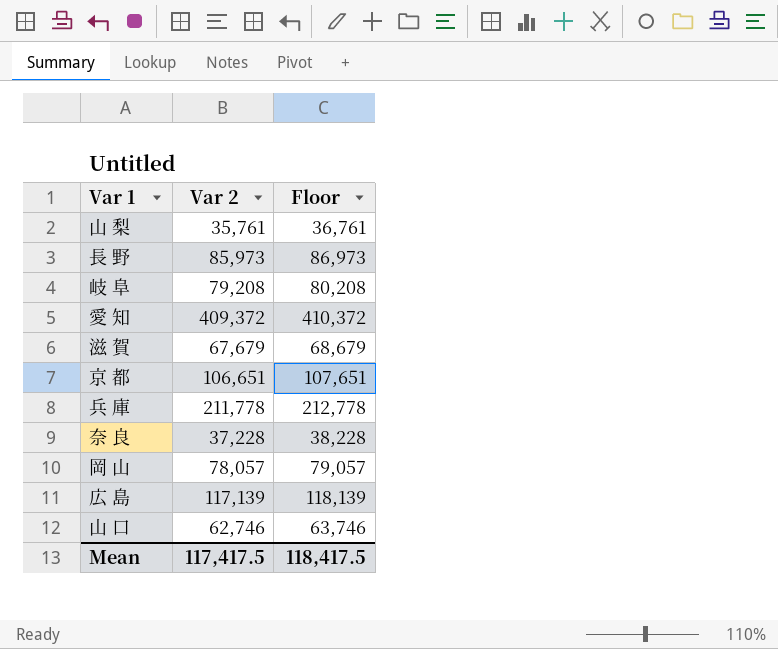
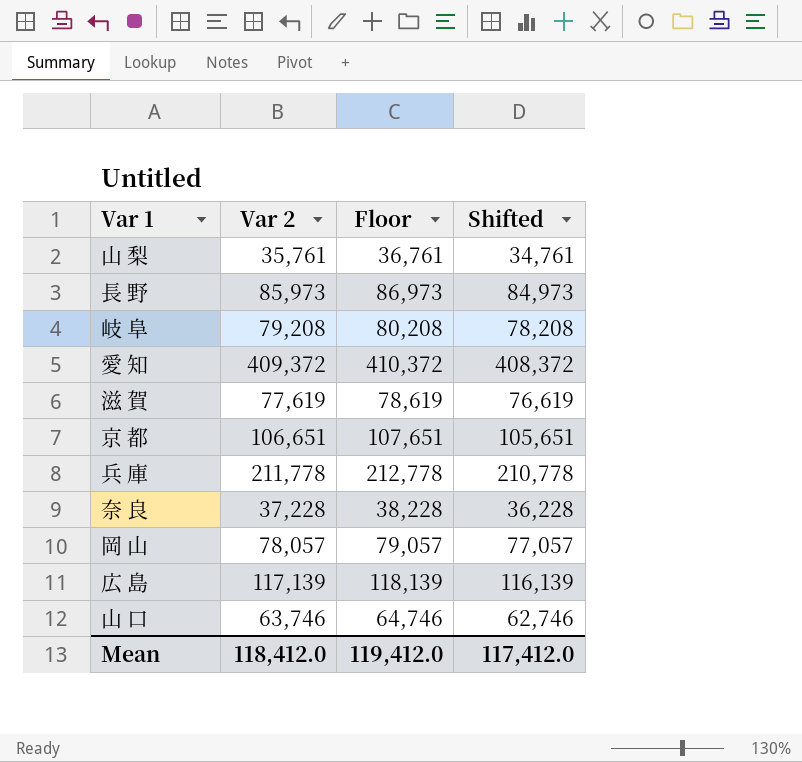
column Shifted | formula: none -> [Var 2] - 1000
滋 賀 | Var 2: 67,679 -> 77,619
滋 賀 | Floor: 68,679 -> 78,619
山 口 | Var 2: 62,746 -> 63,746
山 口 | Floor: 63,746 -> 64,746
Mean | Var 2: 117,417.5 -> 118,412.0
Mean | Floor: 118,417.5 -> 119,412.0

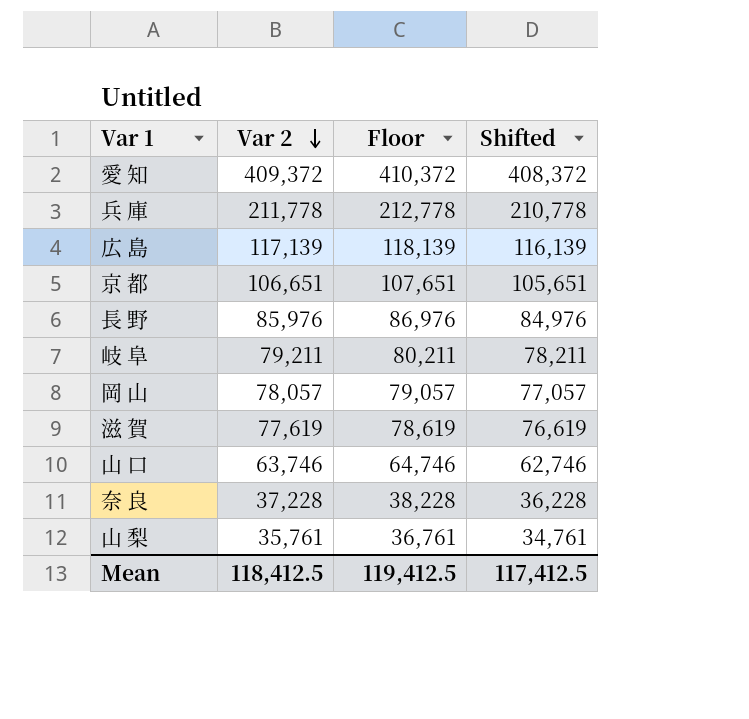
row order: none -> Var 2 descending
長 野 | Var 2: 85,973 -> 85,976
長 野 | Floor: 86,973 -> 86,976
長 野 | Shifted: 84,973 -> 84,976
岐 阜 | Var 2: 79,208 -> 79,211
岐 阜 | Floor: 80,208 -> 80,211
岐 阜 | Shifted: 78,208 -> 78,211
Mean | Var 2: 118,412.0 -> 118,412.5
Mean | Floor: 119,412.0 -> 119,412.5
Mean | Shifted: 117,412.0 -> 117,412.5

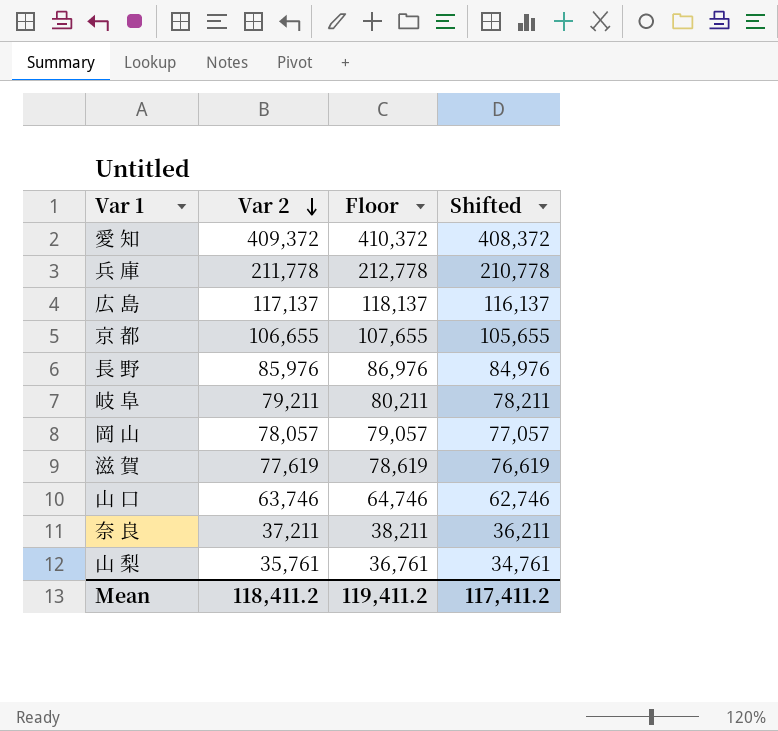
広 島 | Var 2: 117,139 -> 117,137
広 島 | Floor: 118,139 -> 118,137
広 島 | Shifted: 116,139 -> 116,137
京 都 | Var 2: 106,651 -> 106,655
京 都 | Floor: 107,651 -> 107,655
京 都 | Shifted: 105,651 -> 105,655
奈 良 | Var 2: 37,228 -> 37,211
奈 良 | Floor: 38,228 -> 38,211
奈 良 | Shifted: 36,228 -> 36,211
Mean | Var 2: 118,412.5 -> 118,411.2
Mean | Floor: 119,412.5 -> 119,411.2
Mean | Shifted: 117,412.5 -> 117,411.2

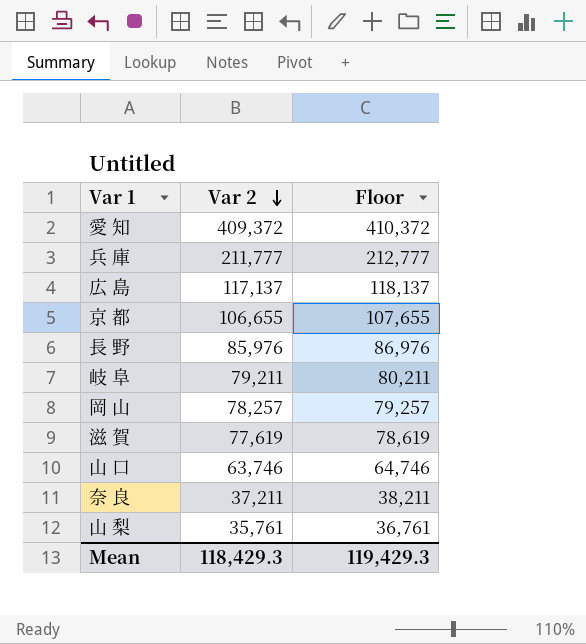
column Shifted | formula: [Var 2] - 1000 -> none
兵 庫 | Var 2: 211,778 -> 211,777
兵 庫 | Floor: 212,778 -> 212,777
岡 山 | Var 2: 78,057 -> 78,257
岡 山 | Floor: 79,057 -> 79,257
Mean | Var 2: 118,411.2 -> 118,429.3
Mean | Floor: 119,411.2 -> 119,429.3

